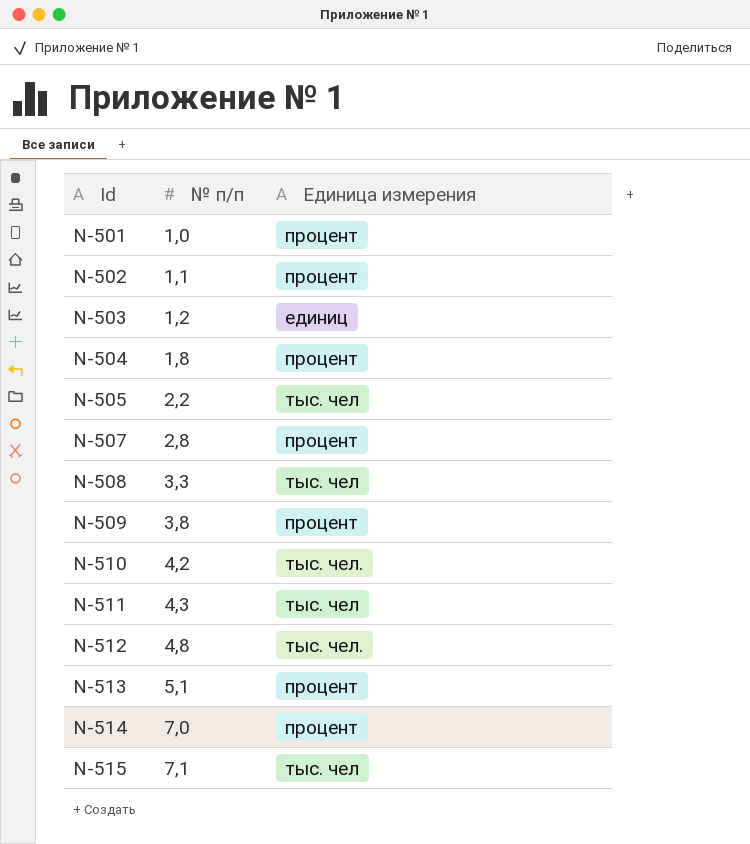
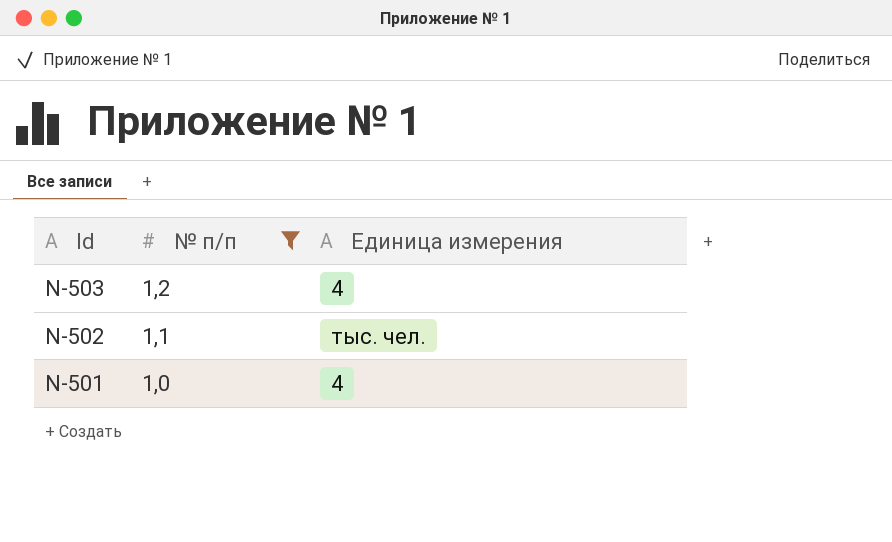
filter: none -> № п/п <= 1,2
row order: Id ascending -> Id descending
N-503 | Единица измерения: единиц -> 4
N-502 | Единица измерения: процент -> тыс. чел.
N-501 | Единица измерения: процент -> 4

